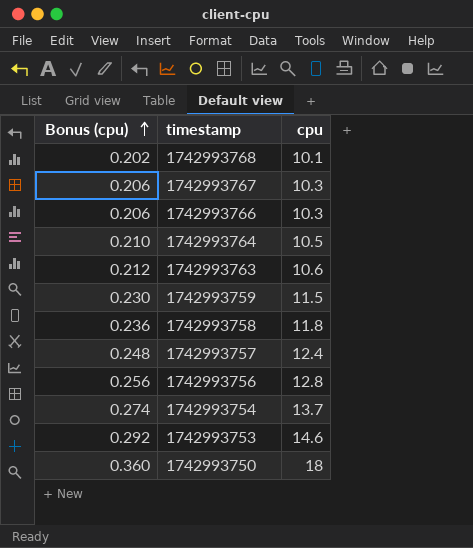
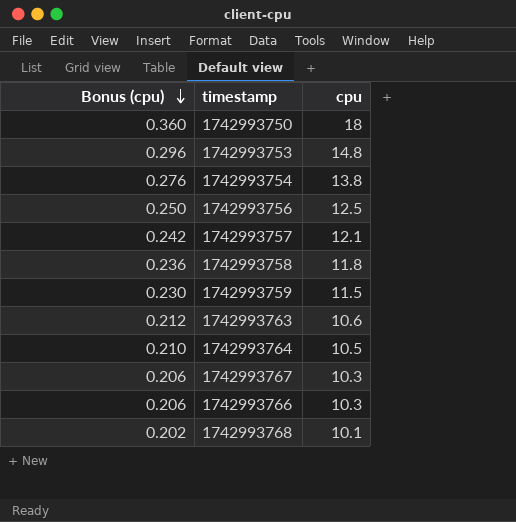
row order: Bonus (cpu) ascending -> Bonus (cpu) descending
1742993753 | Bonus (cpu): 0.292 -> 0.296
1742993753 | cpu: 14.6 -> 14.8
1742993754 | Bonus (cpu): 0.274 -> 0.276
1742993754 | cpu: 13.7 -> 13.8
1742993756 | Bonus (cpu): 0.256 -> 0.250
1742993756 | cpu: 12.8 -> 12.5
1742993757 | Bonus (cpu): 0.248 -> 0.242
1742993757 | cpu: 12.4 -> 12.1

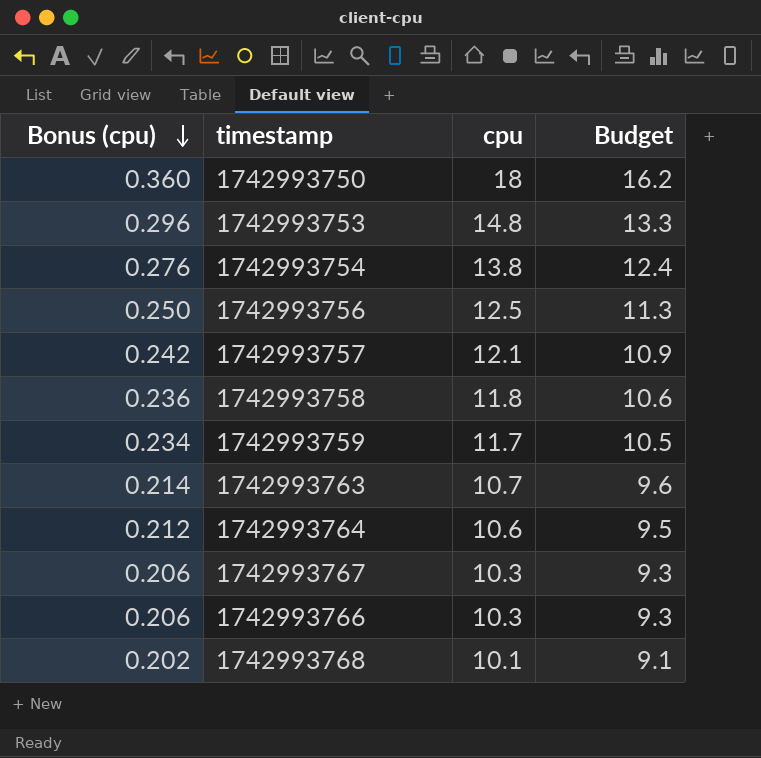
column Budget | formula: none -> [cpu] * 0.9
1742993759 | Bonus (cpu): 0.230 -> 0.234
1742993759 | cpu: 11.5 -> 11.7
1742993763 | Bonus (cpu): 0.212 -> 0.214
1742993763 | cpu: 10.6 -> 10.7
1742993764 | Bonus (cpu): 0.210 -> 0.212
1742993764 | cpu: 10.5 -> 10.6

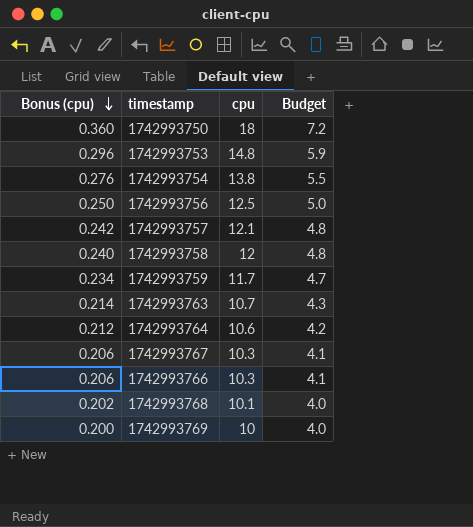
column Budget | formula: [cpu] * 0.9 -> [cpu] * 0.4
1742993758 | Bonus (cpu): 0.236 -> 0.240
1742993758 | cpu: 11.8 -> 12
row 1742993769: none -> 0.200 | 10 | 4.0

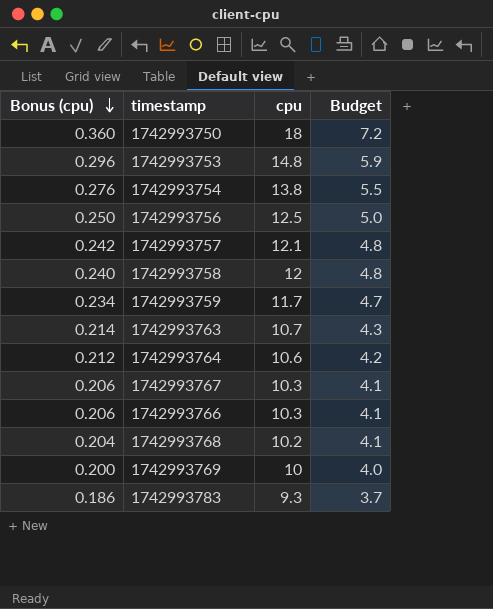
1742993768 | Bonus (cpu): 0.202 -> 0.204
1742993768 | cpu: 10.1 -> 10.2
1742993768 | Budget: 4.0 -> 4.1
row 1742993783: none -> 0.186 | 9.3 | 3.7

